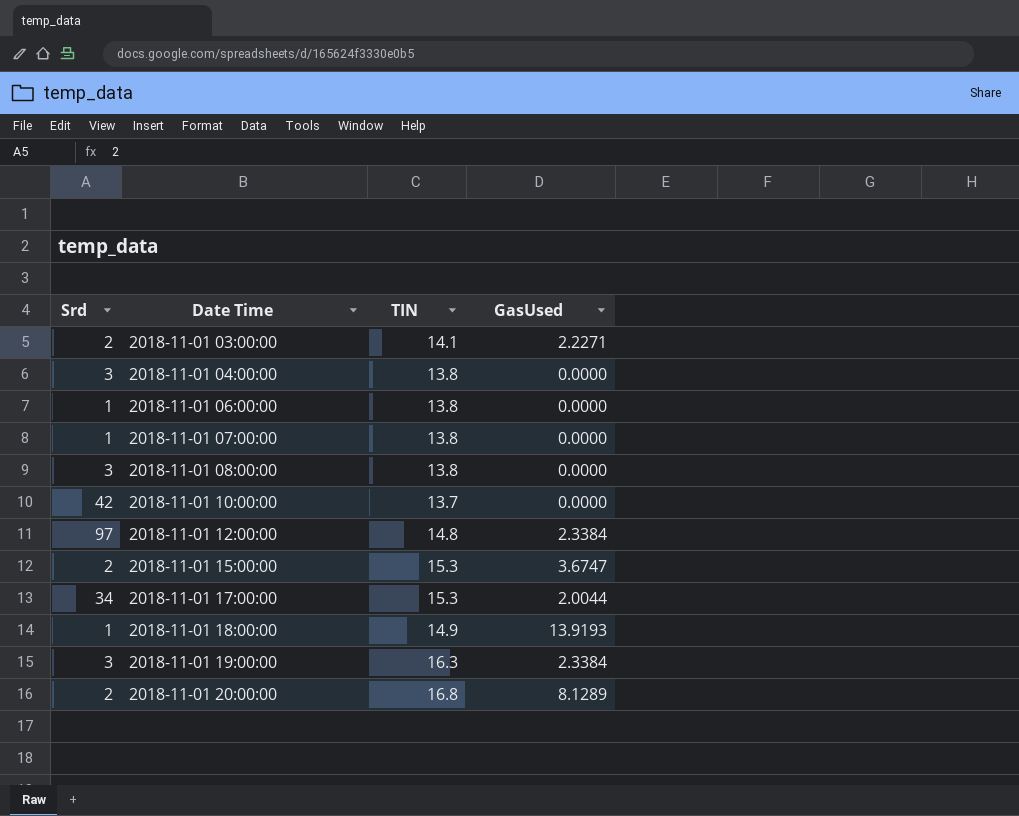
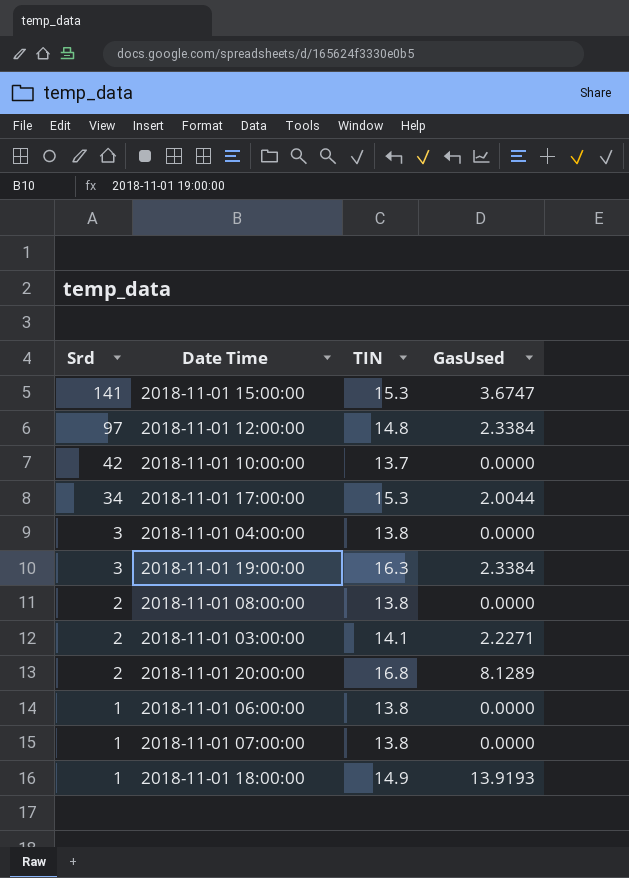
row order: Date Time ascending -> Srd descending
2018-11-01 15:00:00 | Srd: 2 -> 141
2018-11-01 08:00:00 | Srd: 3 -> 2

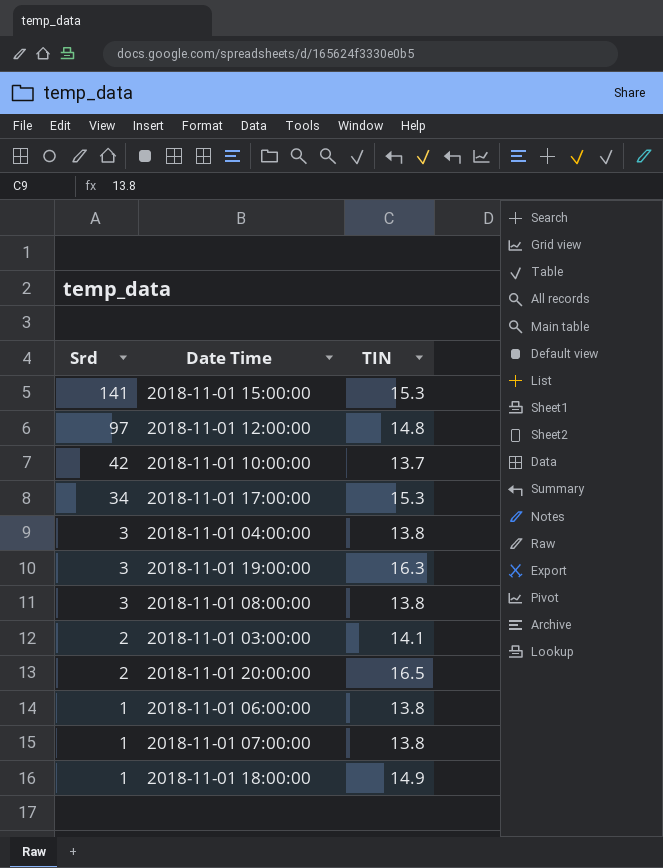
column GasUsed | position: 4 -> none
2018-11-01 08:00:00 | Srd: 2 -> 3
2018-11-01 20:00:00 | TIN: 16.8 -> 16.5

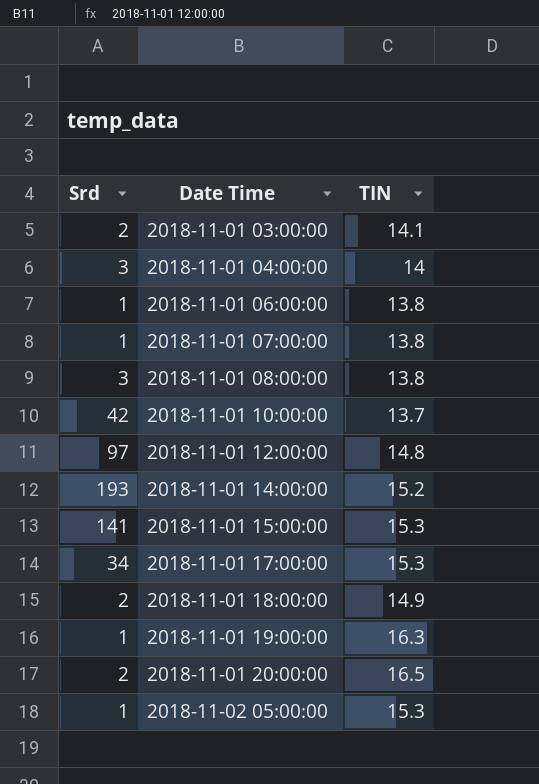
row order: Srd descending -> Date Time ascending
2018-11-01 04:00:00 | TIN: 13.8 -> 14
row 2018-11-01 14:00:00: none -> 193 | 15.2
2018-11-01 18:00:00 | Srd: 1 -> 2
2018-11-01 19:00:00 | Srd: 3 -> 1
row 2018-11-02 05:00:00: none -> 1 | 15.3

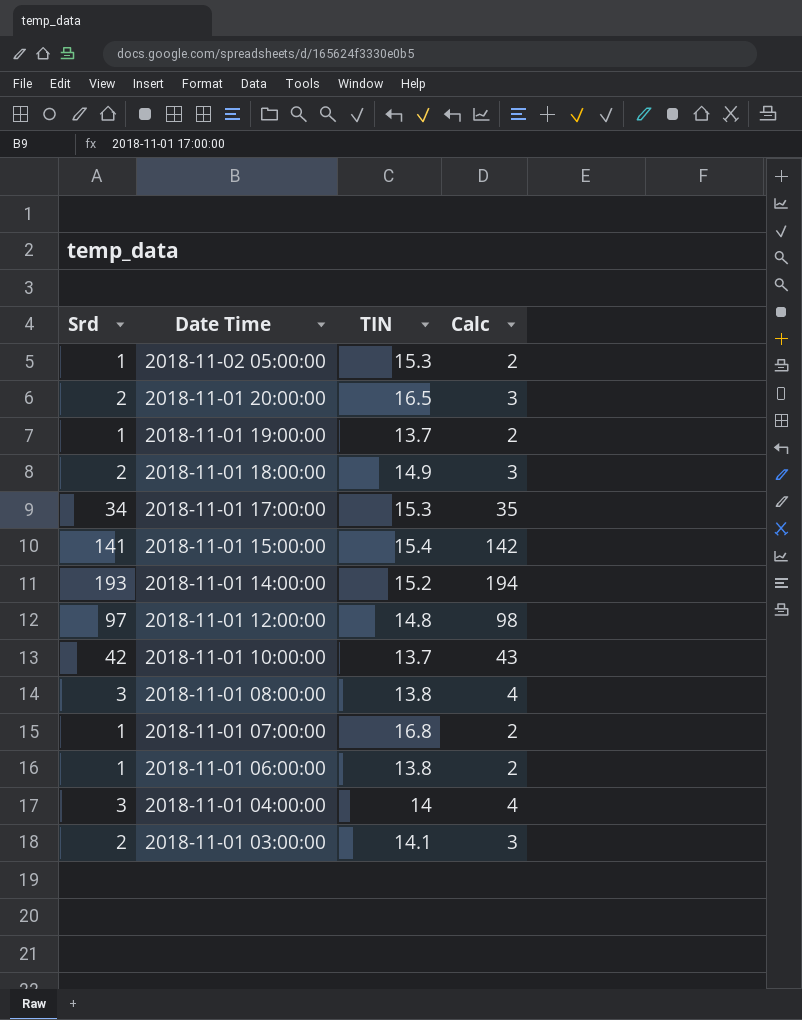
row order: Date Time ascending -> Date Time descending
column Calc | formula: none -> [Srd] + 1
2018-11-01 19:00:00 | TIN: 16.3 -> 13.7
2018-11-01 15:00:00 | TIN: 15.3 -> 15.4
2018-11-01 07:00:00 | TIN: 13.8 -> 16.8

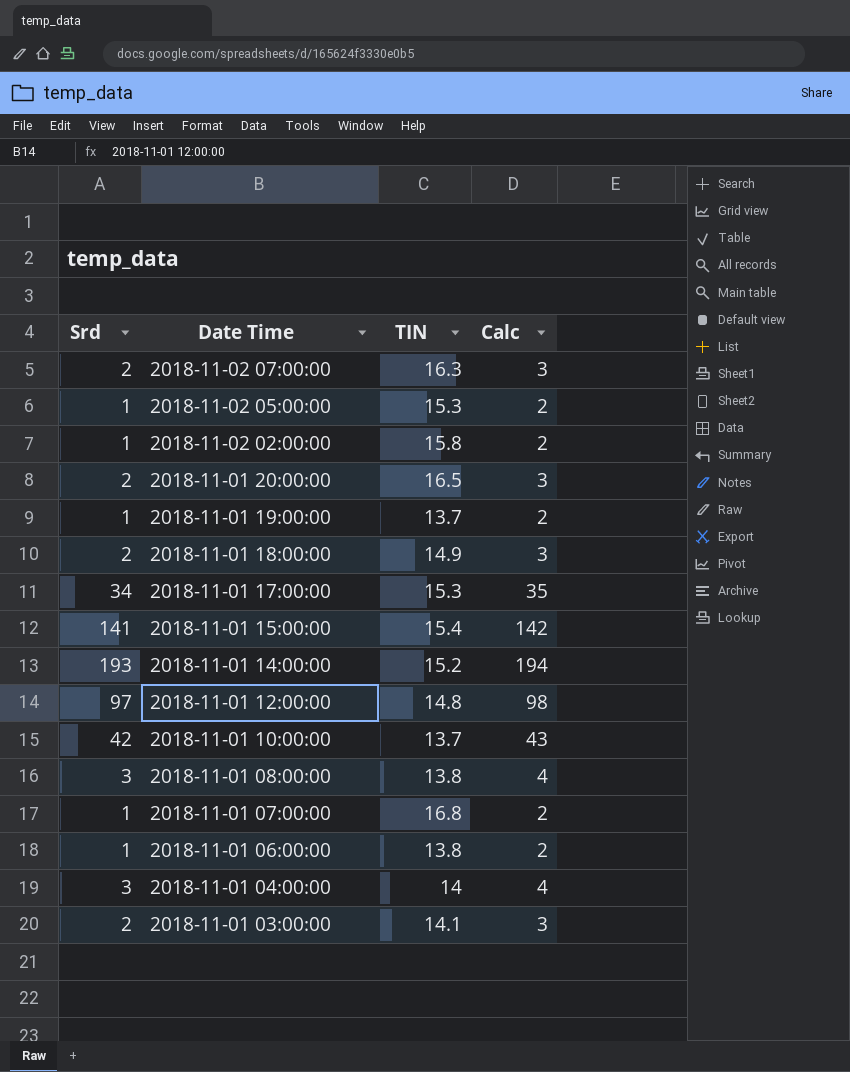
row 2018-11-02 07:00:00: none -> 2 | 16.3 | 3
row 2018-11-02 02:00:00: none -> 1 | 15.8 | 2

